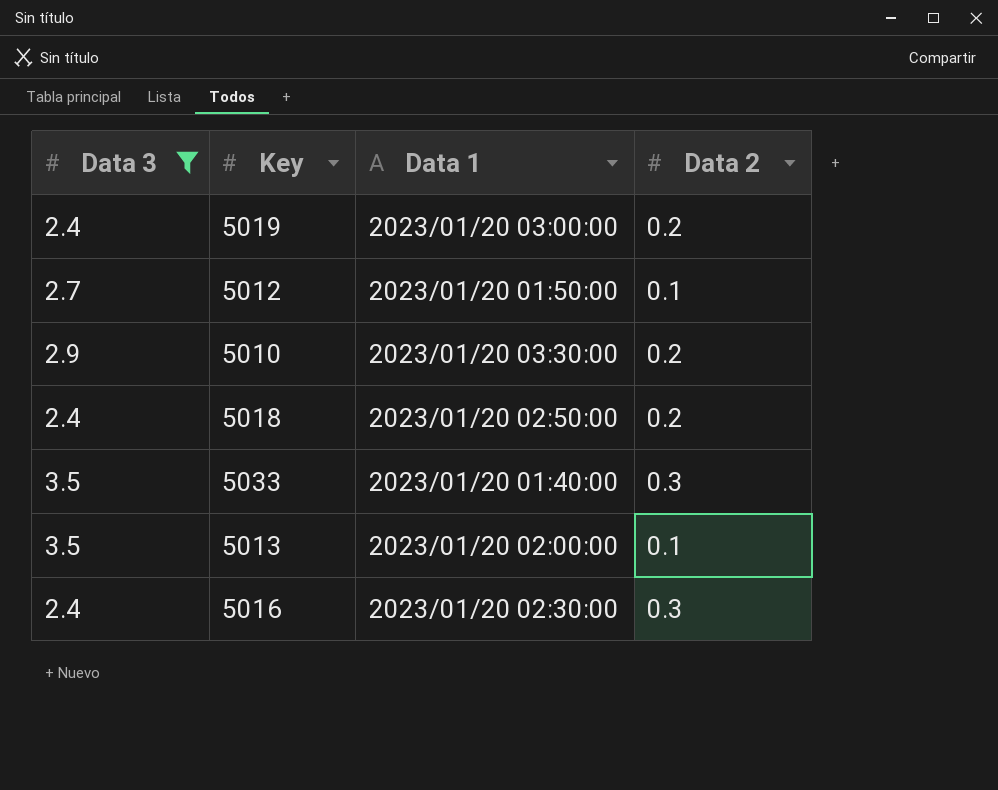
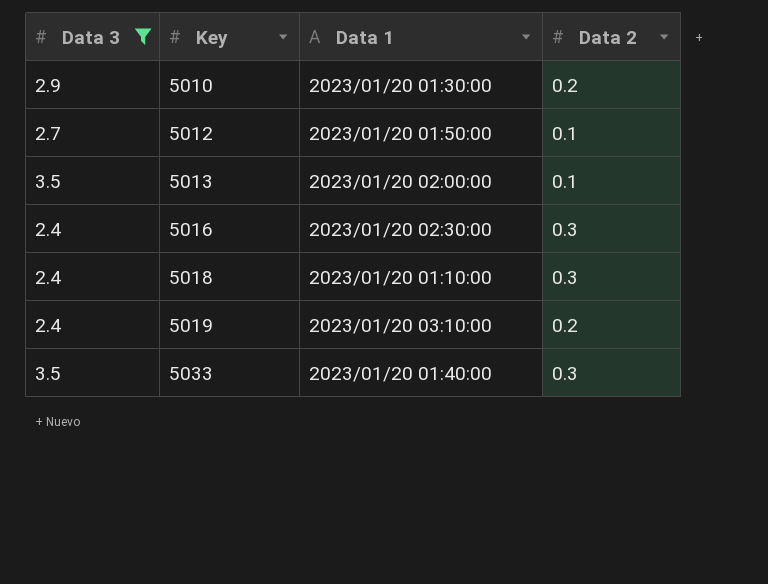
row order: none -> Key ascending
5010 | Data 1: 2023/01/20 03:30:00 -> 2023/01/20 01:30:00
5018 | Data 1: 2023/01/20 02:50:00 -> 2023/01/20 01:10:00
5018 | Data 2: 0.2 -> 0.3
5019 | Data 1: 2023/01/20 03:00:00 -> 2023/01/20 03:10:00

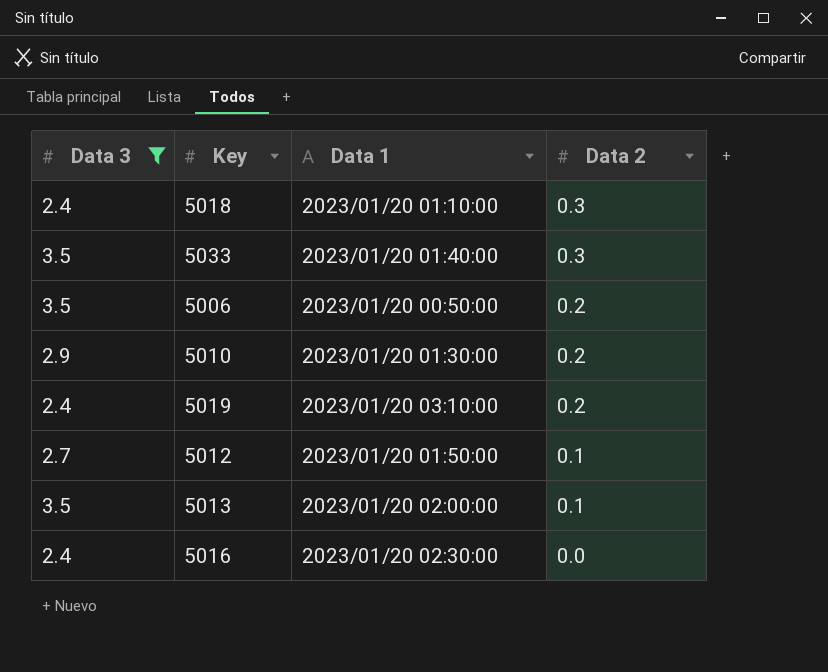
row order: Key ascending -> Data 2 descending
row 5006: none -> 3.5 | 2023/01/20 00:50:00 | 0.2
5016 | Data 2: 0.3 -> 0.0

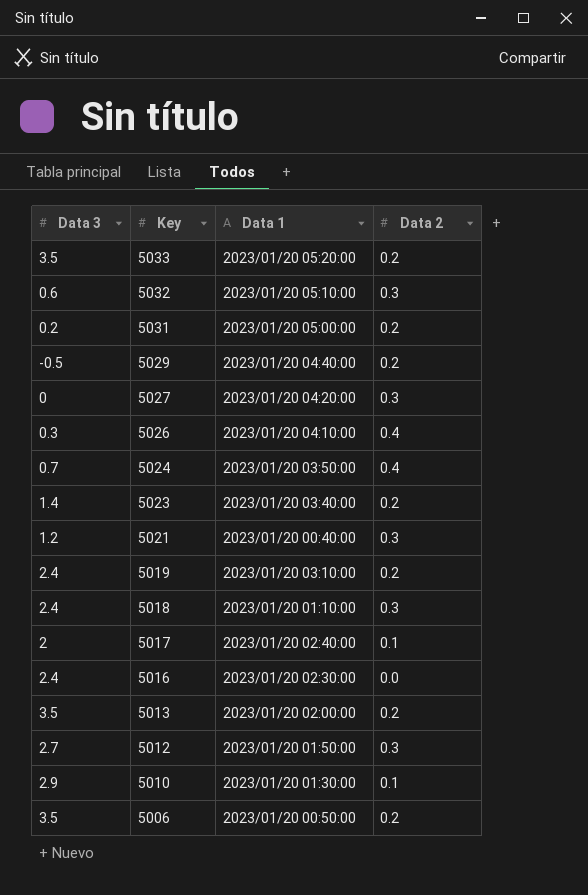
filter: Data 3 >= 2.4 -> none
row order: Data 2 descending -> Key descending
5033 | Data 1: 2023/01/20 01:40:00 -> 2023/01/20 05:20:00
5033 | Data 2: 0.3 -> 0.2
5013 | Data 2: 0.1 -> 0.2
5012 | Data 2: 0.1 -> 0.3
5010 | Data 2: 0.2 -> 0.1

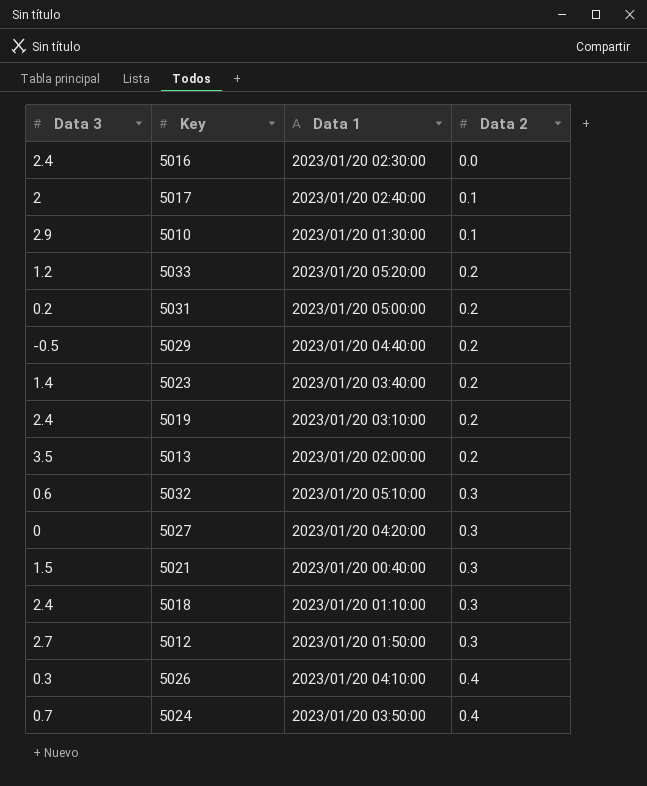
row order: Key descending -> Data 2 ascending
row 5006: 3.5 | 2023/01/20 00:50:00 | 0.2 -> none
5033 | Data 3: 3.5 -> 1.2
5021 | Data 3: 1.2 -> 1.5

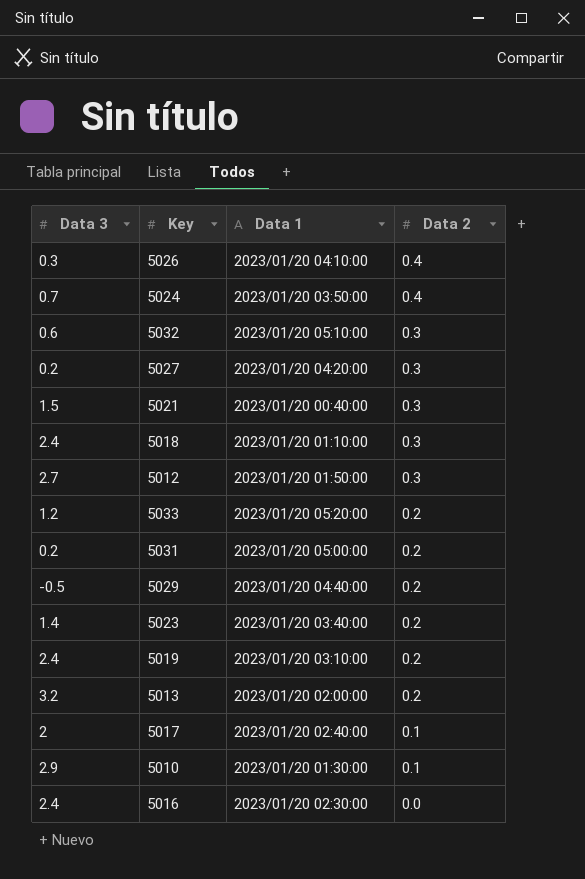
row order: Data 2 ascending -> Data 2 descending
5027 | Data 3: 0 -> 0.2
5013 | Data 3: 3.5 -> 3.2

